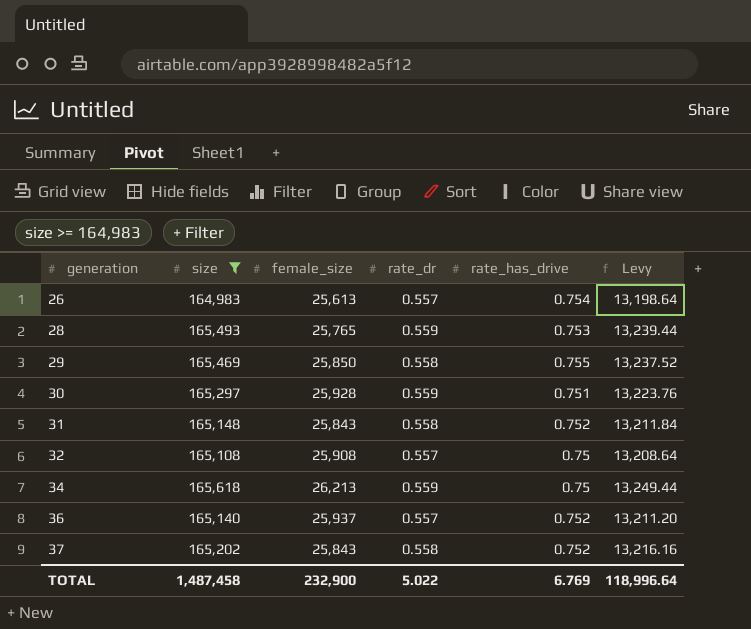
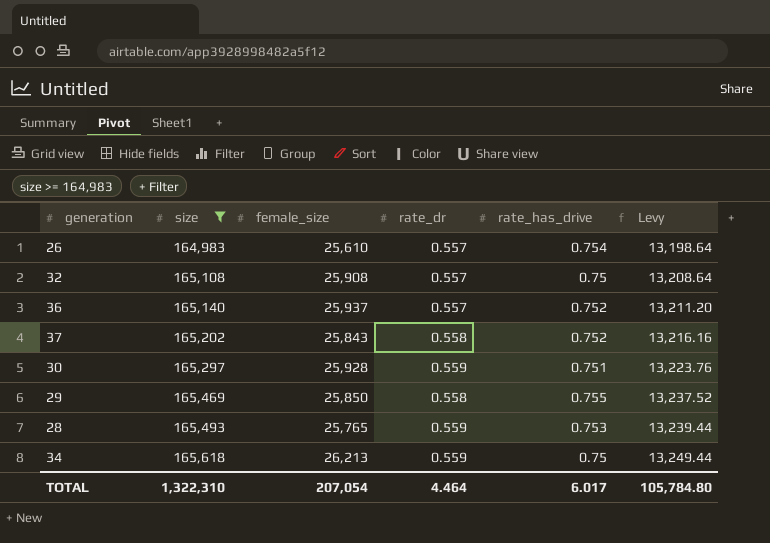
row order: generation ascending -> size ascending
row 31: 165,148 | 25,843 | 0.558 | 0.752 | 13,211.84 -> none
26 | female_size: 25,613 -> 25,610
TOTAL | size: 1,487,458 -> 1,322,310
TOTAL | female_size: 232,900 -> 207,054
TOTAL | rate_dr: 5.022 -> 4.464
TOTAL | rate_has_drive: 6.769 -> 6.017
TOTAL | Levy: 118,996.64 -> 105,784.80

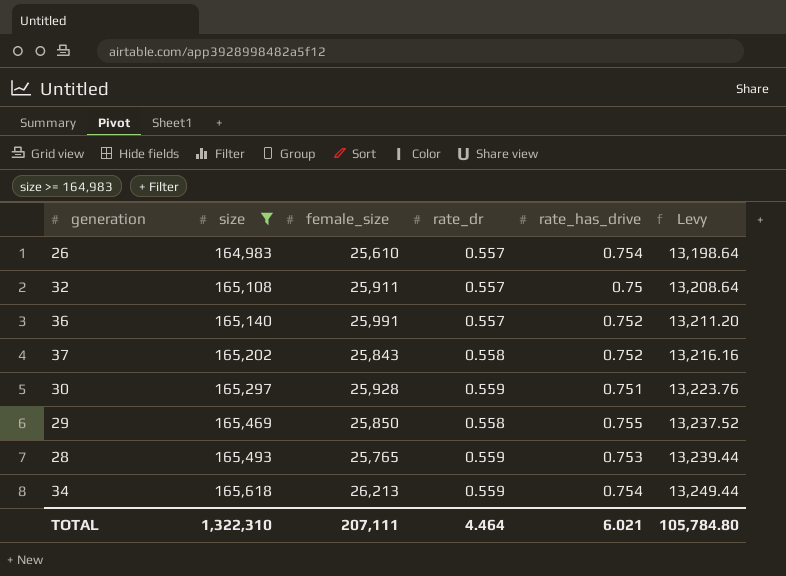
32 | female_size: 25,908 -> 25,911
36 | female_size: 25,937 -> 25,991
34 | rate_has_drive: 0.75 -> 0.754
TOTAL | female_size: 207,054 -> 207,111
TOTAL | rate_has_drive: 6.017 -> 6.021

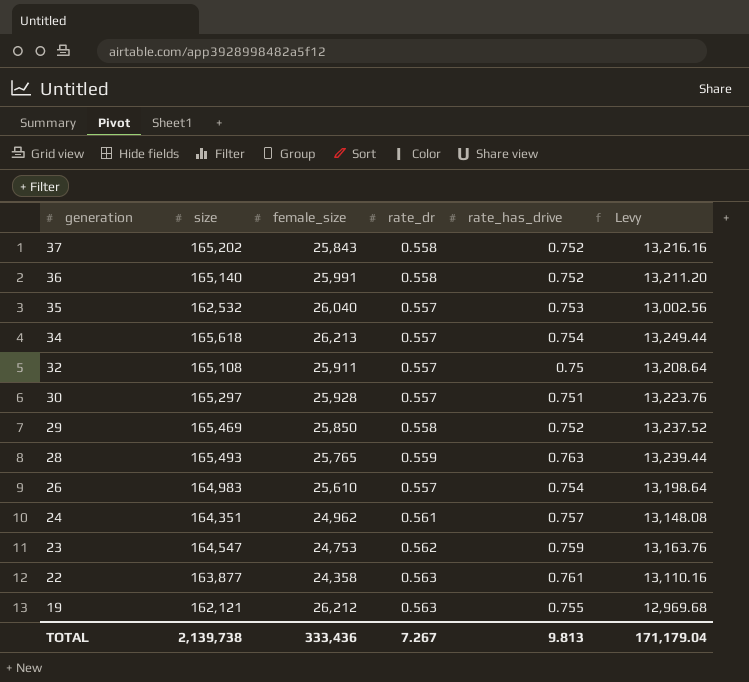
filter: size >= 164,983 -> none
row order: size ascending -> generation descending
36 | rate_dr: 0.557 -> 0.558
34 | rate_dr: 0.559 -> 0.557
30 | rate_dr: 0.559 -> 0.557
29 | rate_has_drive: 0.755 -> 0.752
28 | rate_has_drive: 0.753 -> 0.763
TOTAL | size: 1,322,310 -> 2,139,738
TOTAL | female_size: 207,111 -> 333,436
TOTAL | rate_dr: 4.464 -> 7.267
TOTAL | rate_has_drive: 6.021 -> 9.813
TOTAL | Levy: 105,784.80 -> 171,179.04

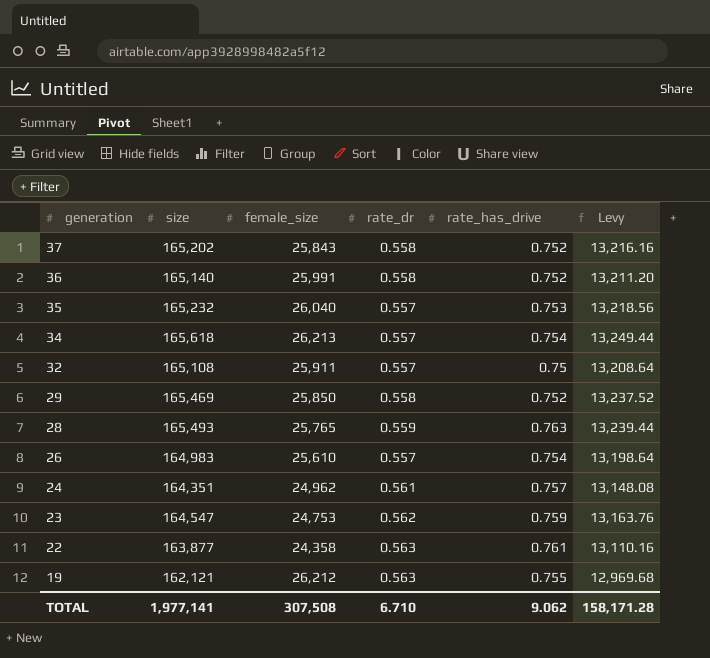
row 30: 165,297 | 25,928 | 0.557 | 0.751 | 13,223.76 -> none
35 | size: 162,532 -> 165,232
35 | Levy: 13,002.56 -> 13,218.56
TOTAL | size: 2,139,738 -> 1,977,141
TOTAL | female_size: 333,436 -> 307,508
TOTAL | rate_dr: 7.267 -> 6.710
TOTAL | rate_has_drive: 9.813 -> 9.062
TOTAL | Levy: 171,179.04 -> 158,171.28

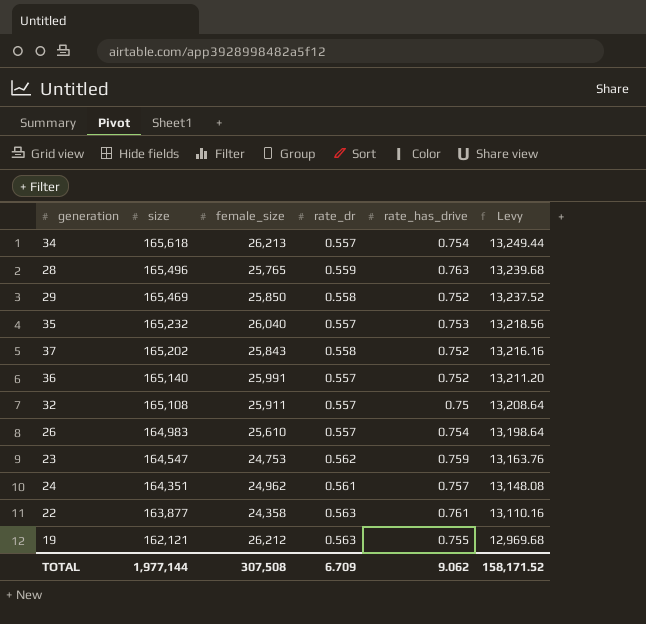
row order: generation descending -> size descending
28 | size: 165,493 -> 165,496
28 | Levy: 13,239.44 -> 13,239.68
36 | rate_dr: 0.558 -> 0.557
TOTAL | size: 1,977,141 -> 1,977,144
TOTAL | rate_dr: 6.710 -> 6.709
TOTAL | Levy: 158,171.28 -> 158,171.52

